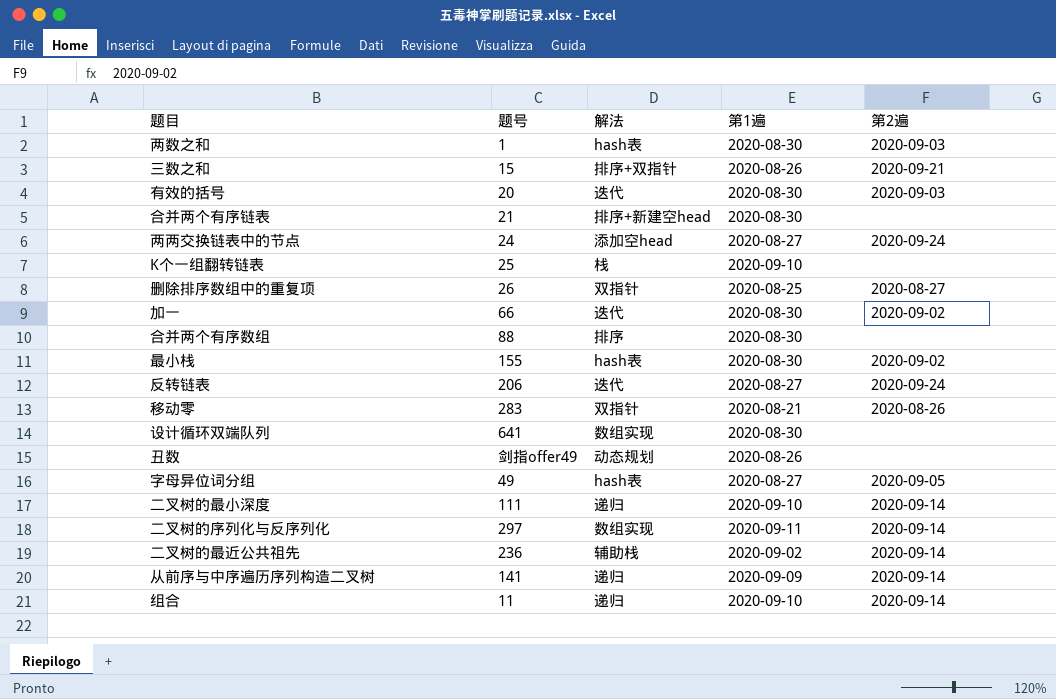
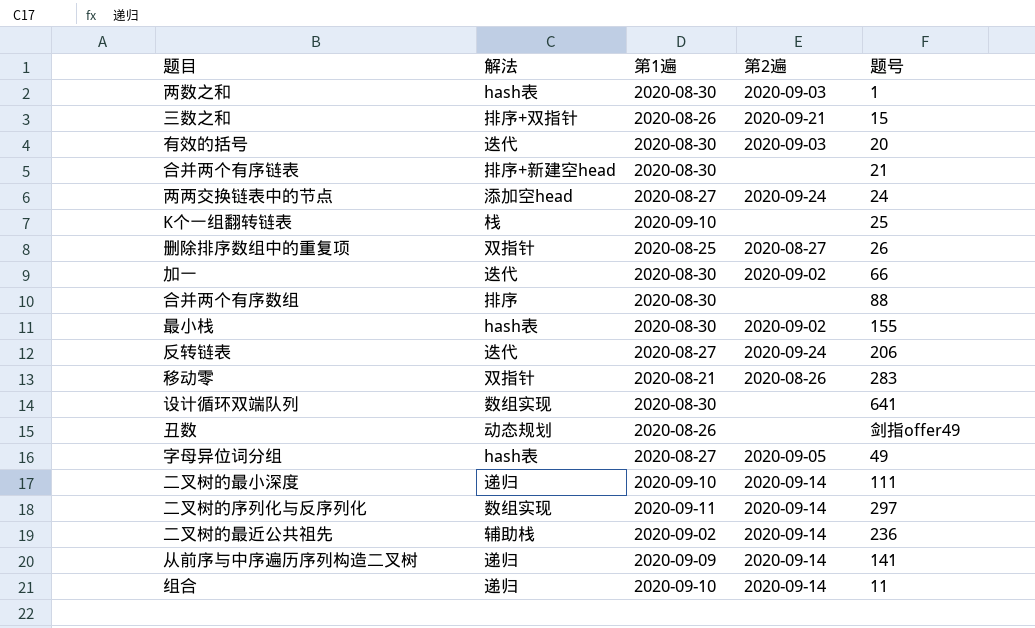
column 题号 | position: 2 -> 5

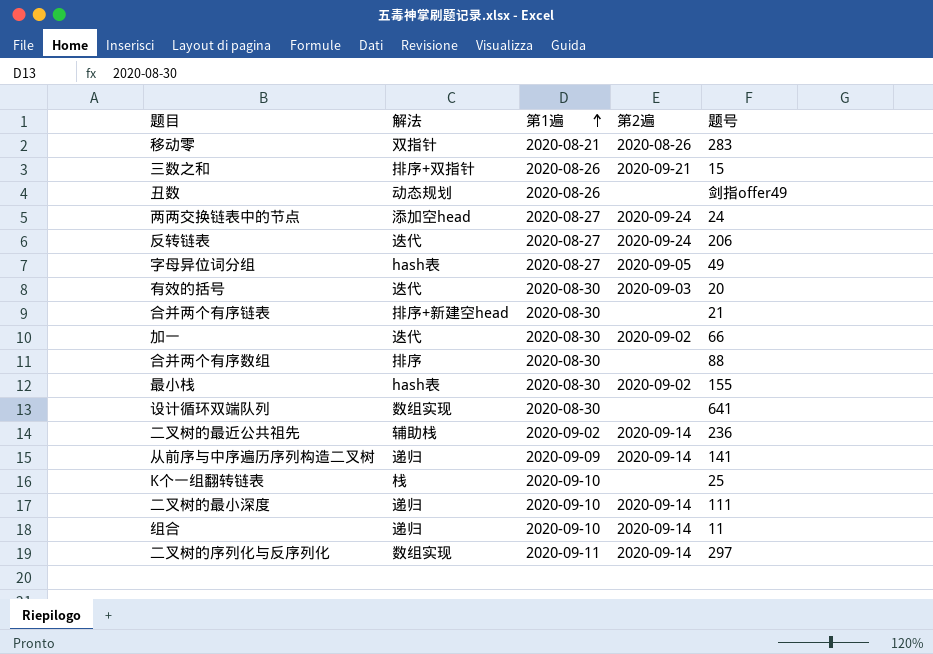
row order: none -> 第1遍 ascending
row 两数之和: hash表 | 2020-08-30 | 2020-09-03 | 1 -> none
row 删除排序数组中的重复项: 双指针 | 2020-08-25 | 2020-08-27 | 26 -> none

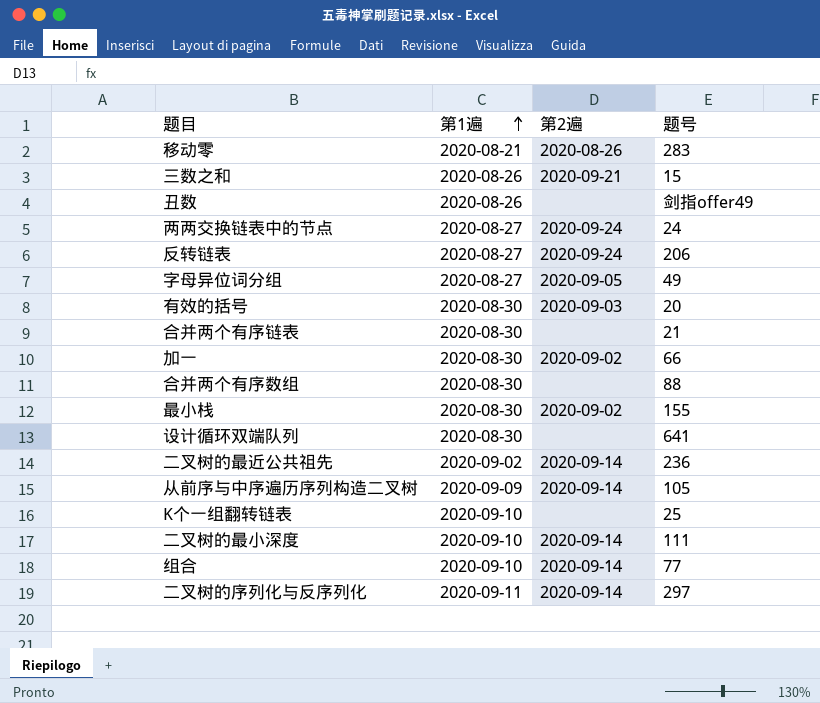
column 解法 | position: 2 -> none
从前序与中序遍历序列构造二叉树 | 题号: 141 -> 105
组合 | 题号: 11 -> 77

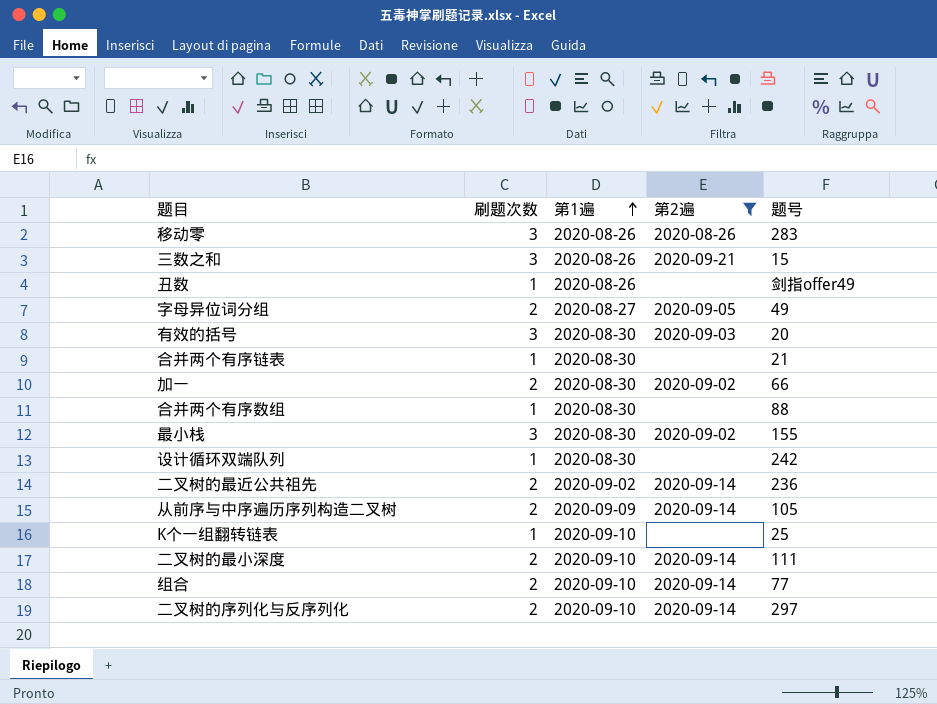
filter: none -> 第2遍 != 2020-09-24
column 刷题次数 | position: none -> 2
移动零 | 第1遍: 2020-08-21 -> 2020-08-26
设计循环双端队列 | 题号: 641 -> 242
二叉树的序列化与反序列化 | 第1遍: 2020-09-11 -> 2020-09-10

